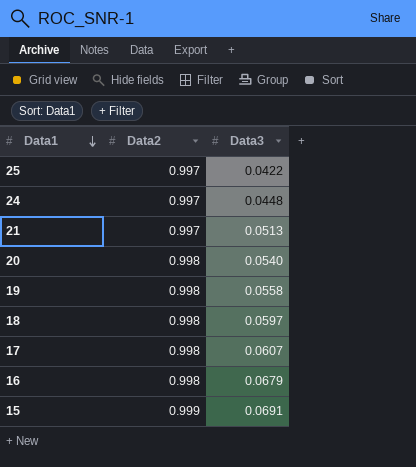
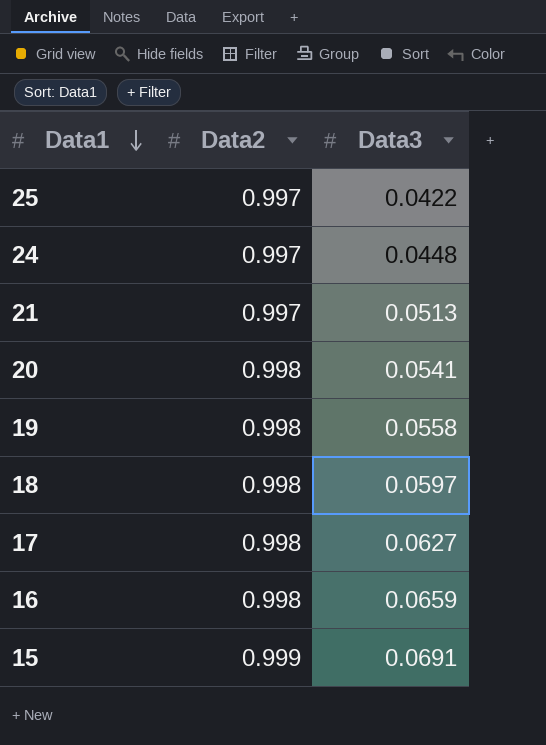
20 | Data3: 0.0540 -> 0.0541
17 | Data3: 0.0607 -> 0.0627
16 | Data3: 0.0679 -> 0.0659

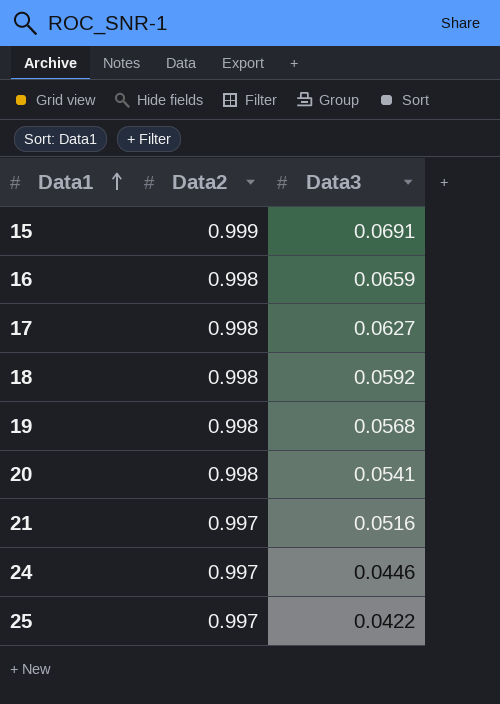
row order: Data1 descending -> Data1 ascending
18 | Data3: 0.0597 -> 0.0592
19 | Data3: 0.0558 -> 0.0568
21 | Data3: 0.0513 -> 0.0516
24 | Data3: 0.0448 -> 0.0446

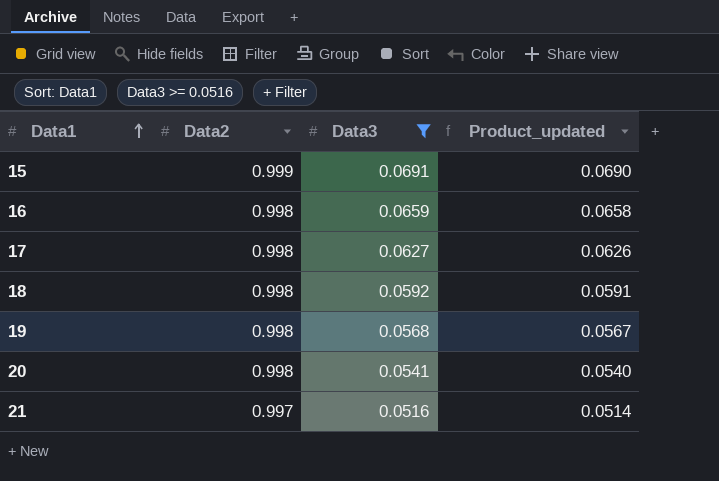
filter: none -> Data3 >= 0.0516
column Product_updated | formula: none -> [Data2] * [Data3]

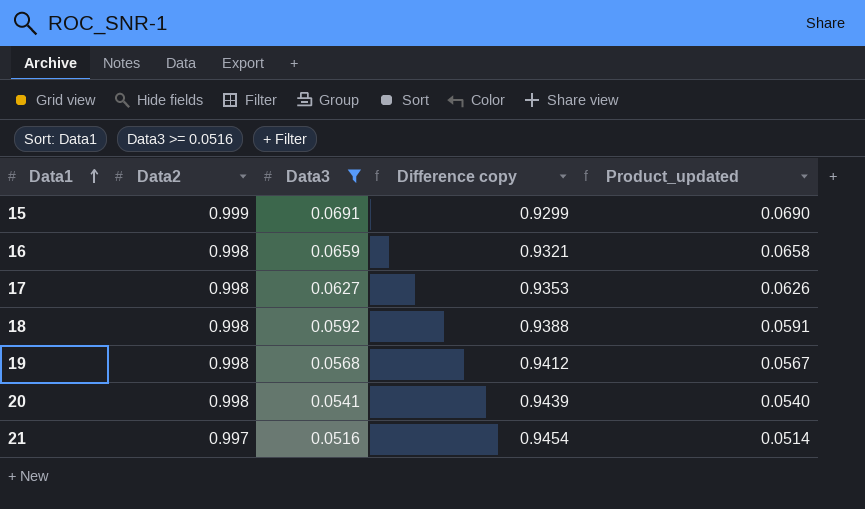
column Difference copy | formula: none -> [Data2] - [Data3]

